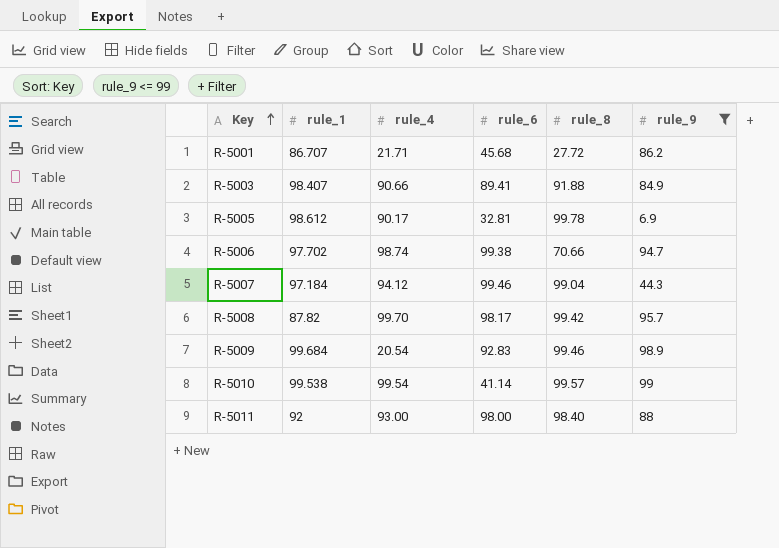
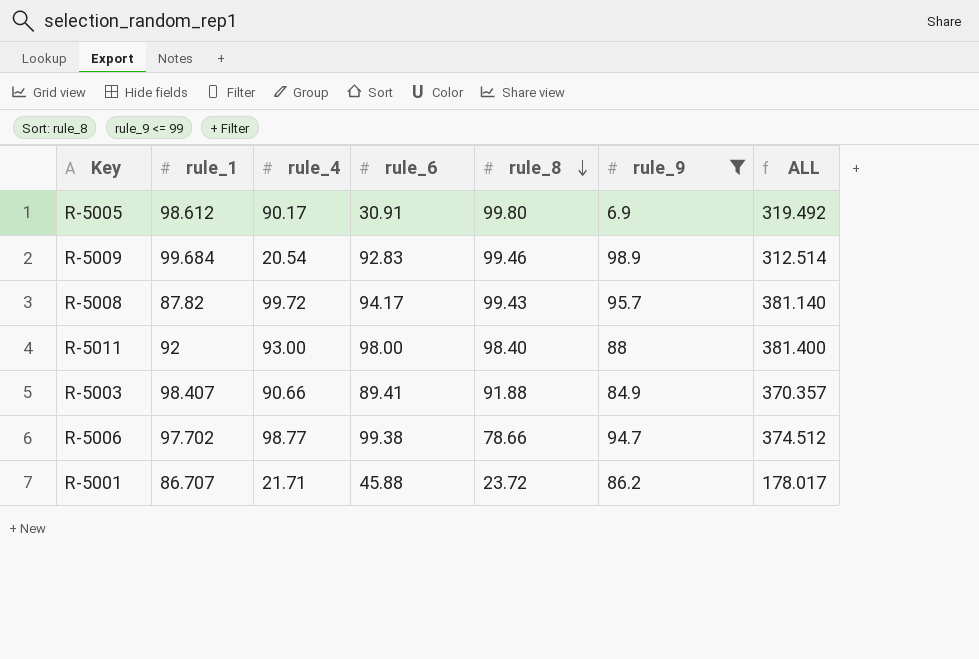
row order: Key ascending -> rule_8 descending
column ALL | formula: none -> [rule_1] + [rule_4] + [rule_6] + [rule_8]
row R-5007: 97.184 | 94.12 | 99.46 | 99.04 | 44.3 -> none
row R-5010: 99.538 | 99.54 | 41.14 | 99.57 | 99 -> none
R-5005 | rule_6: 32.81 -> 30.91
R-5005 | rule_8: 99.78 -> 99.80
R-5008 | rule_4: 99.70 -> 99.72
R-5008 | rule_6: 98.17 -> 94.17
R-5008 | rule_8: 99.42 -> 99.43
R-5006 | rule_4: 98.74 -> 98.77
R-5006 | rule_8: 70.66 -> 78.66
R-5001 | rule_6: 45.68 -> 45.88
R-5001 | rule_8: 27.72 -> 23.72

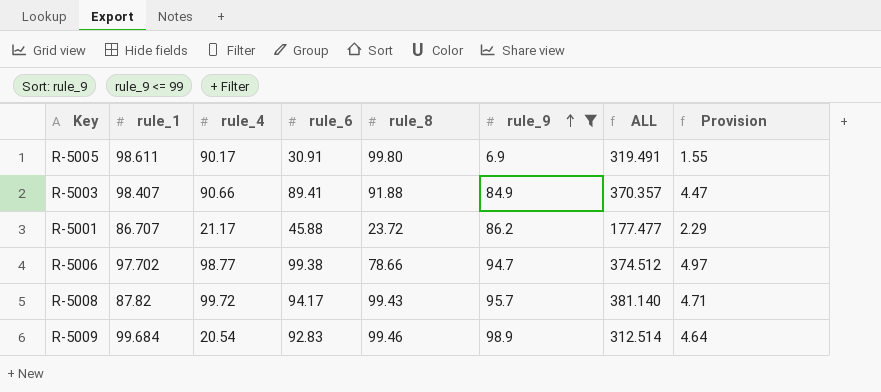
row order: rule_8 descending -> rule_9 ascending
column Provision | formula: none -> [rule_6] * 0.05
row R-5011: 92 | 93.00 | 98.00 | 98.40 | 88 | 381.400 -> none
R-5005 | rule_1: 98.612 -> 98.611
R-5005 | ALL: 319.492 -> 319.491
R-5001 | rule_4: 21.71 -> 21.17
R-5001 | ALL: 178.017 -> 177.477

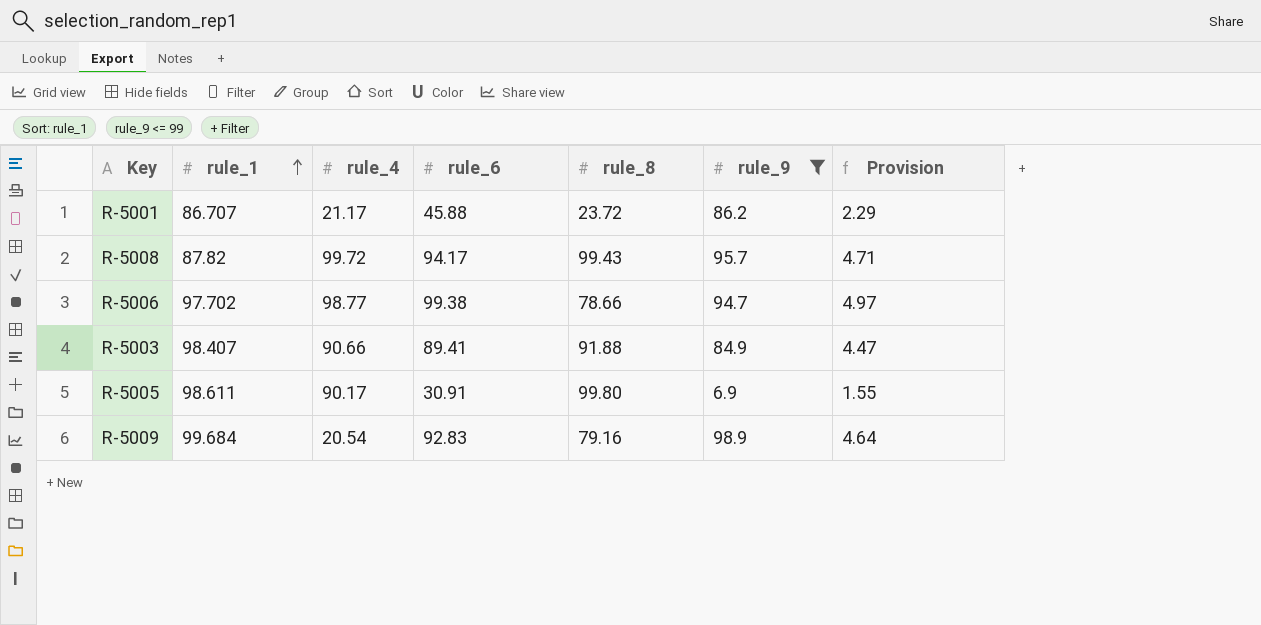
row order: rule_9 ascending -> rule_1 ascending
column ALL | formula: [rule_1] + [rule_4] + [rule_6] + [rule_8] -> none
R-5009 | rule_8: 99.46 -> 79.16

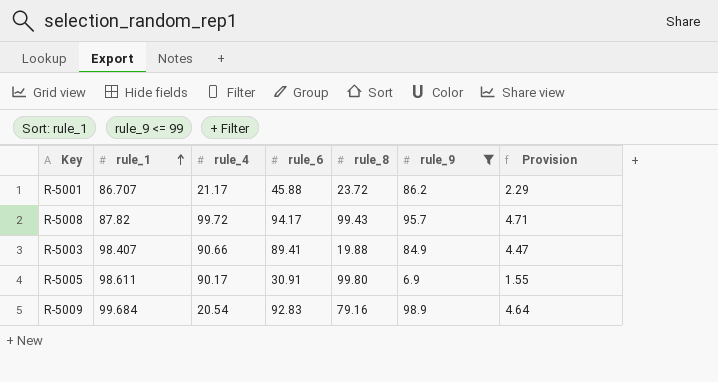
row R-5006: 97.702 | 98.77 | 99.38 | 78.66 | 94.7 | 4.97 -> none
R-5003 | rule_8: 91.88 -> 19.88

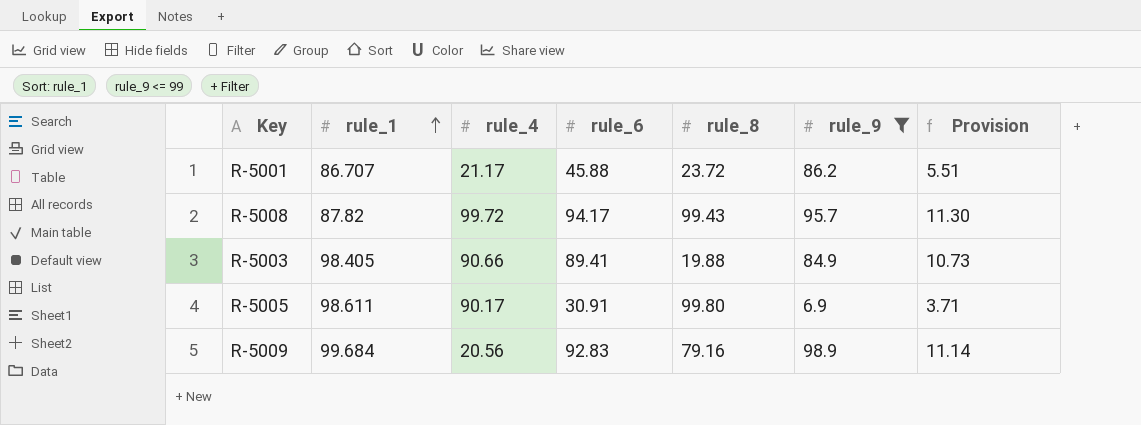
column Provision | formula: [rule_6] * 0.05 -> [rule_6] * 0.12
R-5003 | rule_1: 98.407 -> 98.405
R-5009 | rule_4: 20.54 -> 20.56

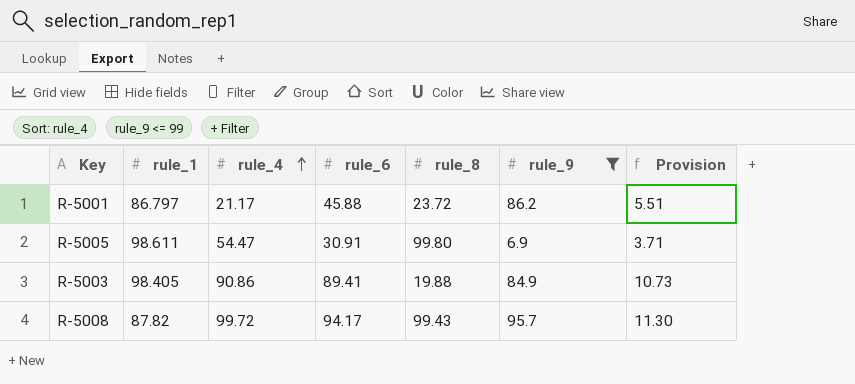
row order: rule_1 ascending -> rule_4 ascending
row R-5009: 99.684 | 20.56 | 92.83 | 79.16 | 98.9 | 11.14 -> none
R-5001 | rule_1: 86.707 -> 86.797
R-5005 | rule_4: 90.17 -> 54.47
R-5003 | rule_4: 90.66 -> 90.86

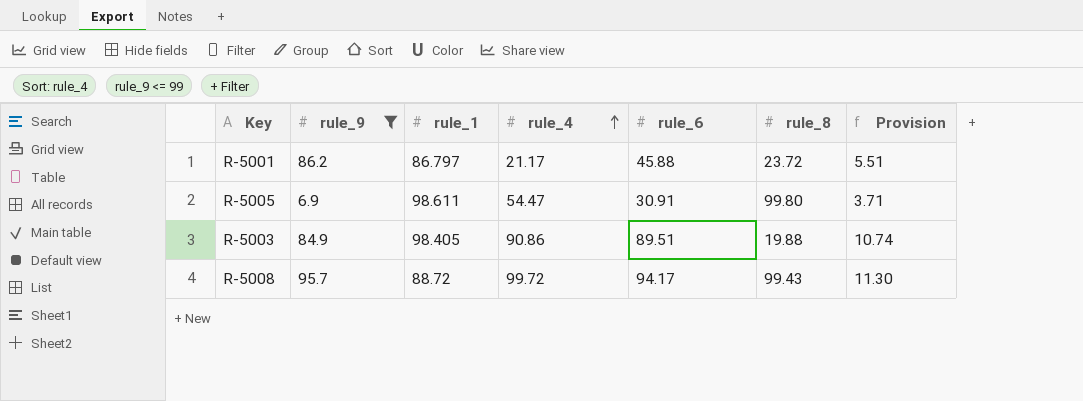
column rule_9 | position: 6 -> 2
R-5003 | rule_6: 89.41 -> 89.51
R-5003 | Provision: 10.73 -> 10.74
R-5008 | rule_1: 87.82 -> 88.72

